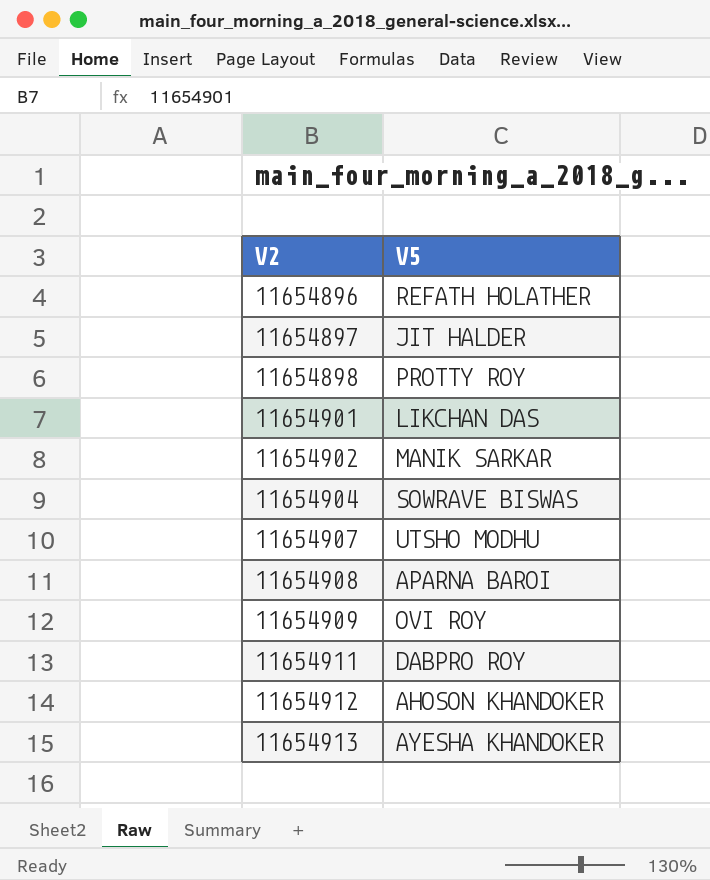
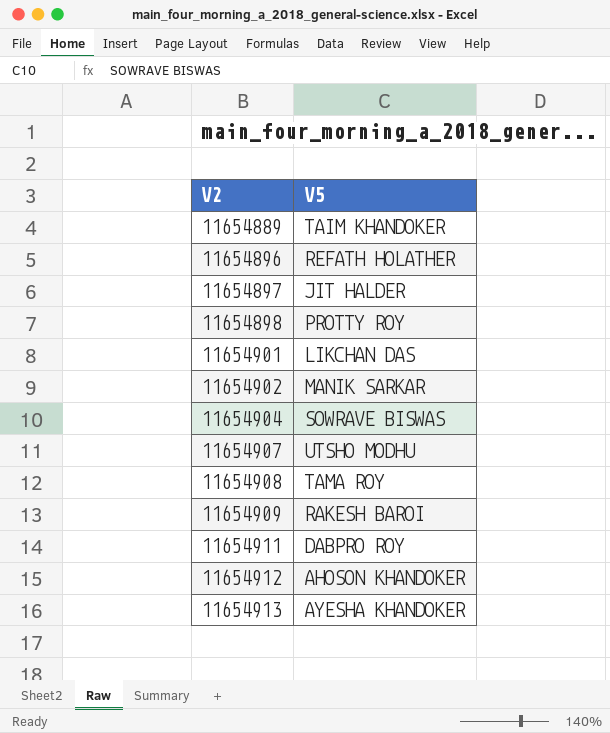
row 11654889: none -> TAIM KHANDOKER
11654908 | V5: APARNA BAROI -> TAMA ROY
11654909 | V5: OVI ROY -> RAKESH BAROI

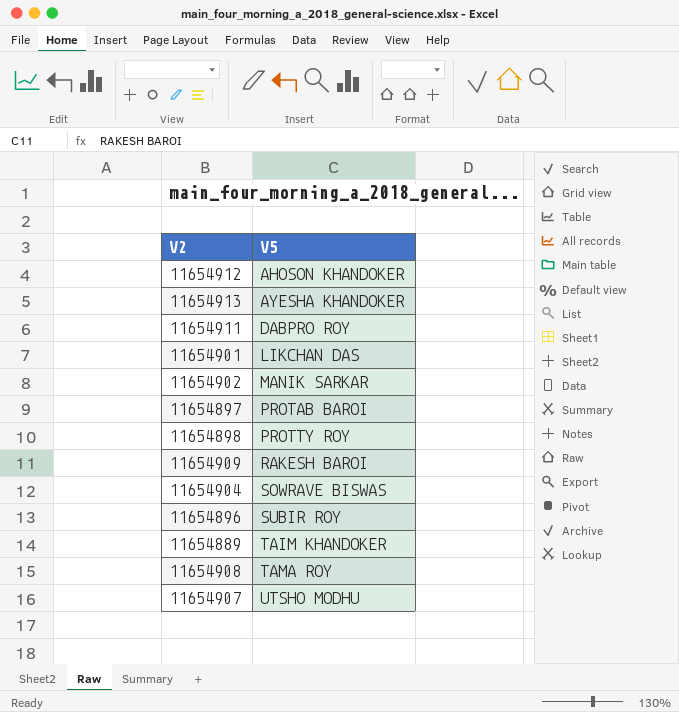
row order: V2 ascending -> V5 ascending
11654897 | V5: JIT HALDER -> PROTAB BAROI
11654896 | V5: REFATH HOLATHER -> SUBIR ROY

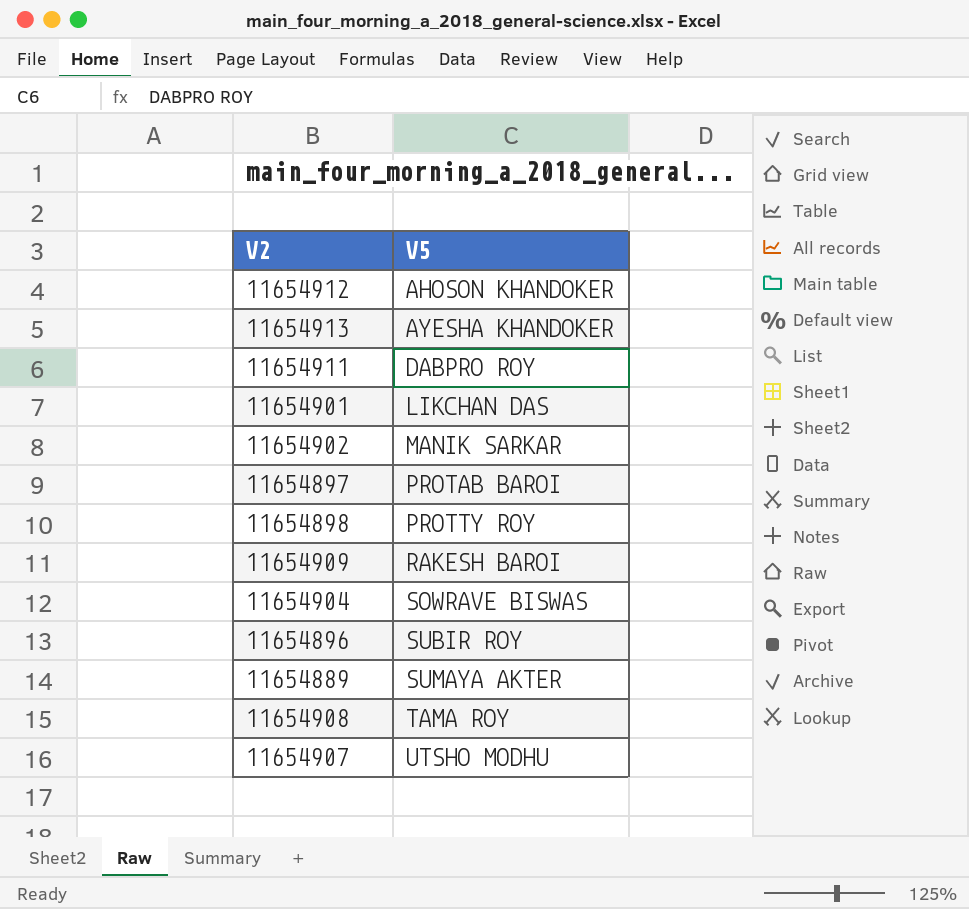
11654889 | V5: TAIM KHANDOKER -> SUMAYA AKTER

